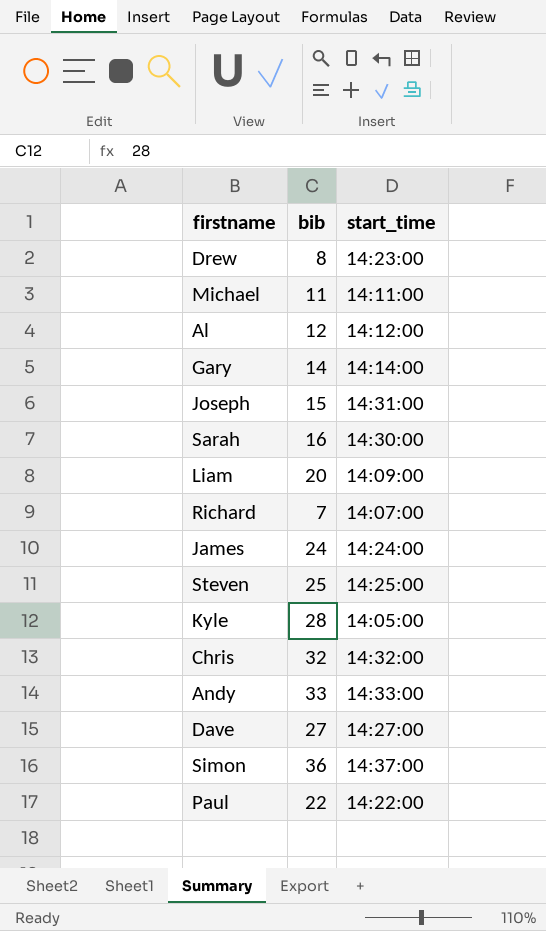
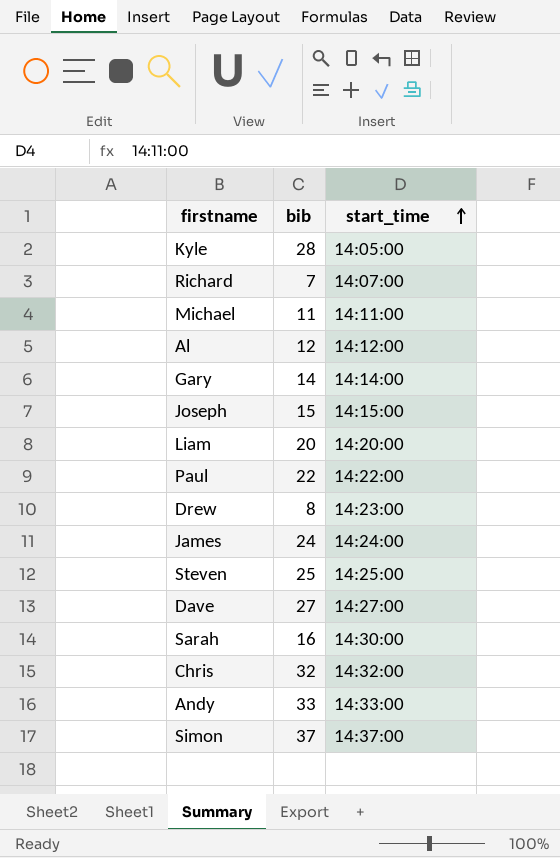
row order: none -> start_time ascending
Joseph | start_time: 14:31:00 -> 14:15:00
Liam | start_time: 14:09:00 -> 14:20:00
Simon | bib: 36 -> 37

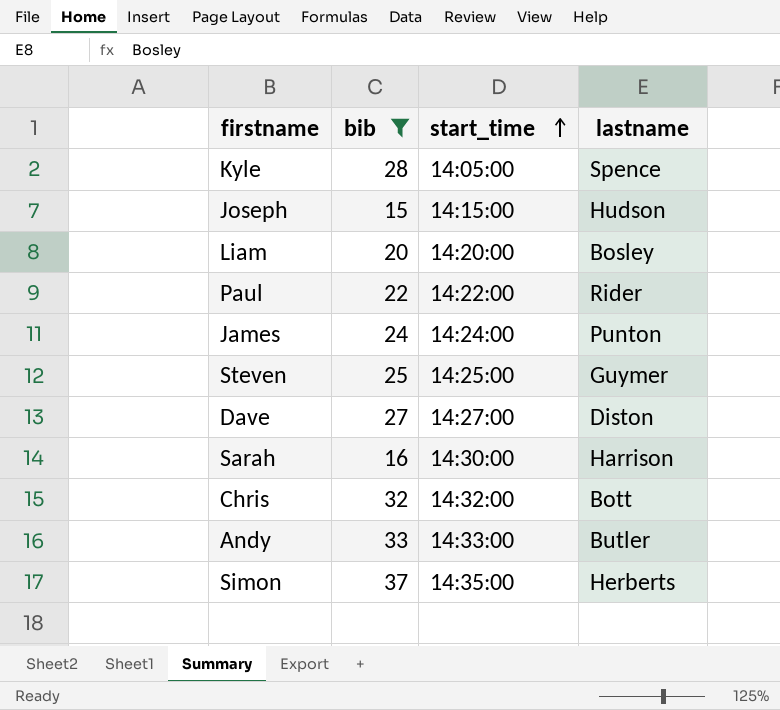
filter: none -> bib >= 15
column lastname | position: none -> 4
Simon | start_time: 14:37:00 -> 14:35:00

